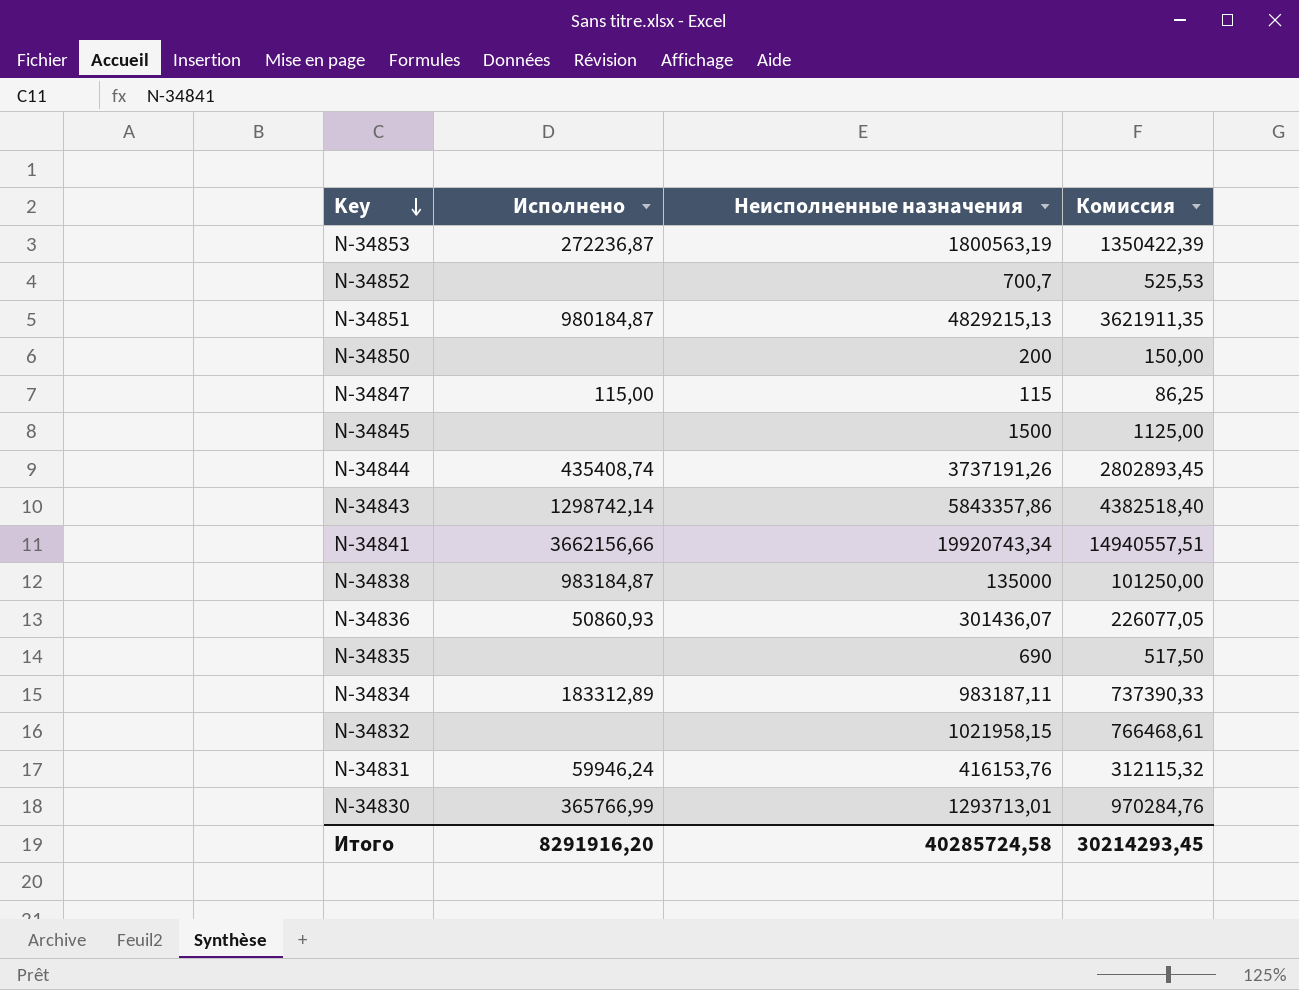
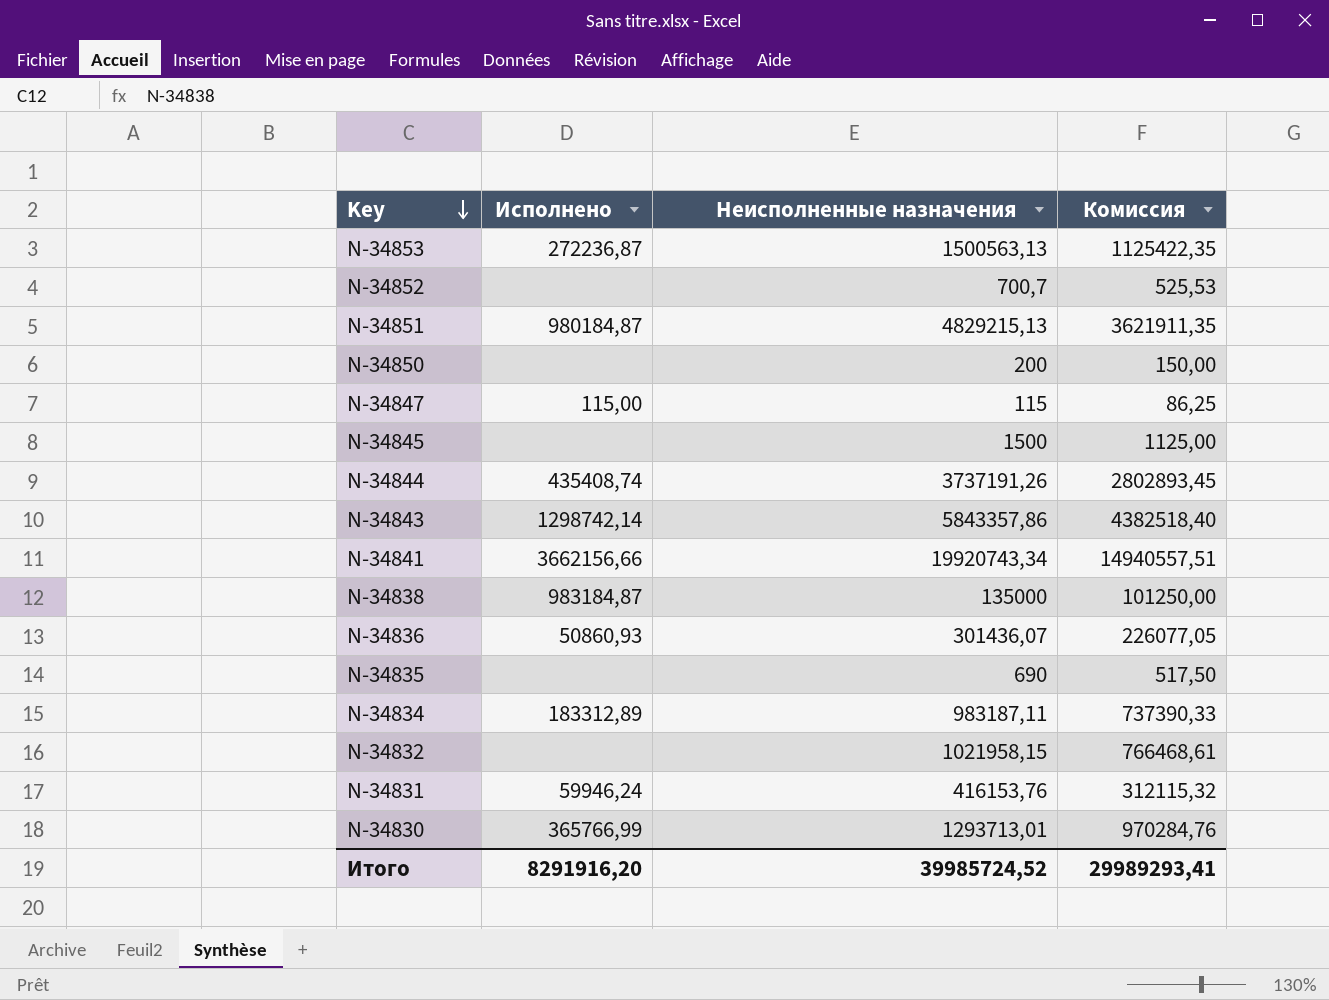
N-34853 | Неисполненные назначения: 1800563,19 -> 1500563,13
N-34853 | Комиссия: 1350422,39 -> 1125422,35
Итого | Неисполненные назначения: 40285724,58 -> 39985724,52
Итого | Комиссия: 30214293,45 -> 29989293,41

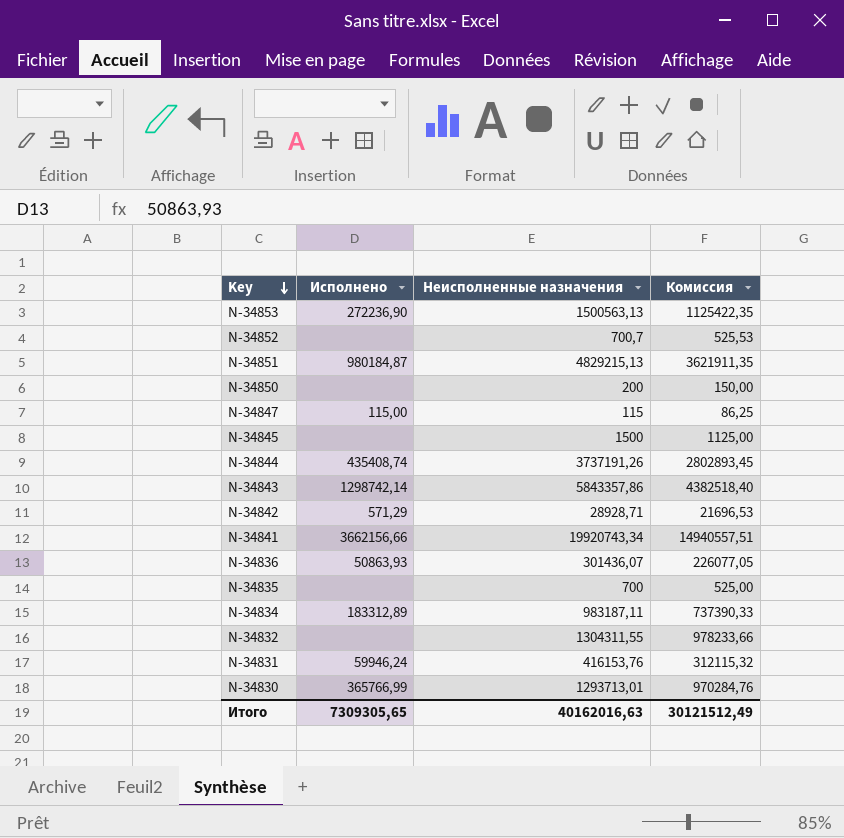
row N-34838: 983184,87 | 135000 | 101250,00 -> none
N-34853 | Исполнено: 272236,87 -> 272236,90
row N-34842: none -> 571,29 | 28928,71 | 21696,53
N-34836 | Исполнено: 50860,93 -> 50863,93
N-34835 | Неисполненные назначения: 690 -> 700
N-34835 | Комиссия: 517,50 -> 525,00
N-34832 | Неисполненные назначения: 1021958,15 -> 1304311,55
N-34832 | Комиссия: 766468,61 -> 978233,66
Итого | Исполнено: 8291916,20 -> 7309305,65
Итого | Неисполненные назначения: 39985724,52 -> 40162016,63
Итого | Комиссия: 29989293,41 -> 30121512,49

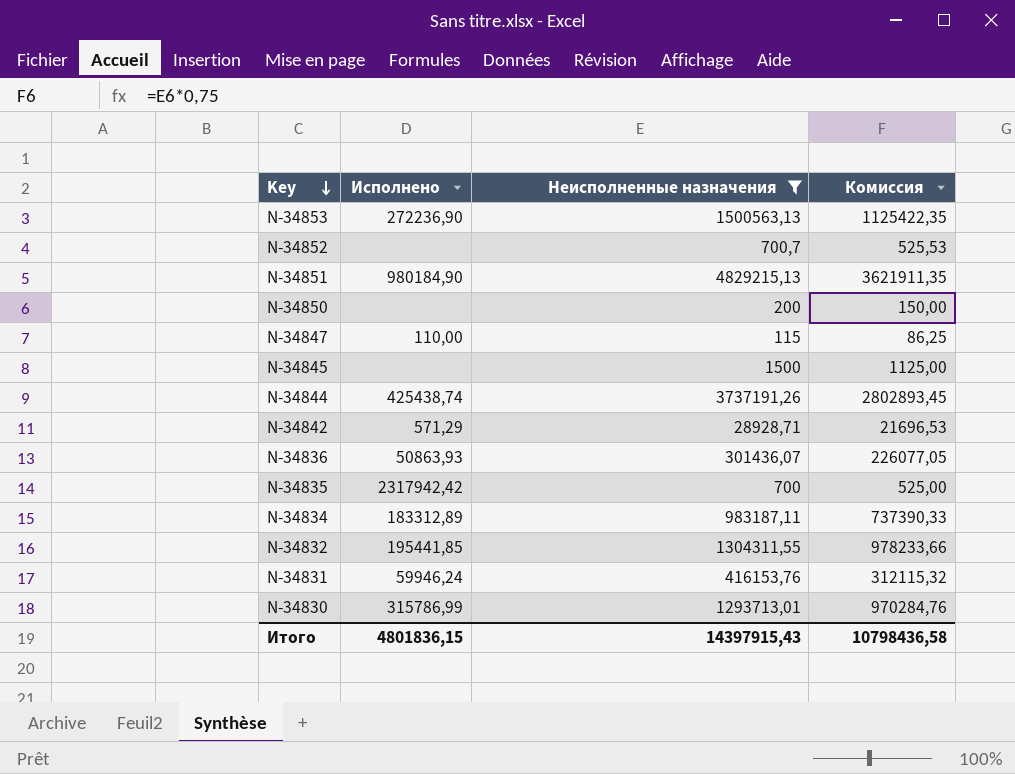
filter: none -> Неисполненные назначения <= 4829215,13
N-34851 | Исполнено: 980184,87 -> 980184,90
N-34847 | Исполнено: 115,00 -> 110,00
N-34844 | Исполнено: 435408,74 -> 425438,74
N-34835 | Исполнено: none -> 2317942,42
N-34832 | Исполнено: none -> 195441,85
N-34830 | Исполнено: 365766,99 -> 315786,99
Итого | Исполнено: 7309305,65 -> 4801836,15
Итого | Неисполненные назначения: 40162016,63 -> 14397915,43
Итого | Комиссия: 30121512,49 -> 10798436,58

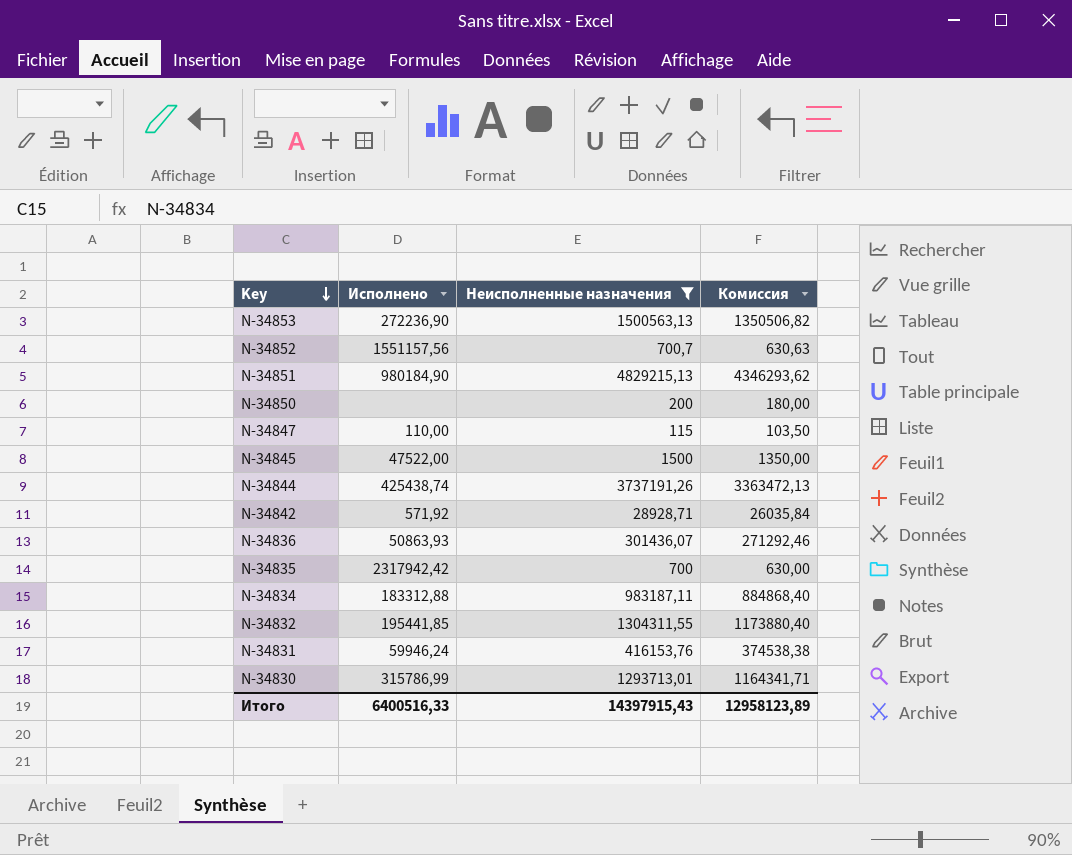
column Комиссия | formula: [Неисполненные назначения] * 0,75 -> [Неисполненные назначения] * 0,9
N-34852 | Исполнено: none -> 1551157,56
N-34845 | Исполнено: none -> 47522,00
N-34842 | Исполнено: 571,29 -> 571,92
N-34834 | Исполнено: 183312,89 -> 183312,88
Итого | Исполнено: 4801836,15 -> 6400516,33
Итого | Комиссия: 10798436,58 -> 12958123,89

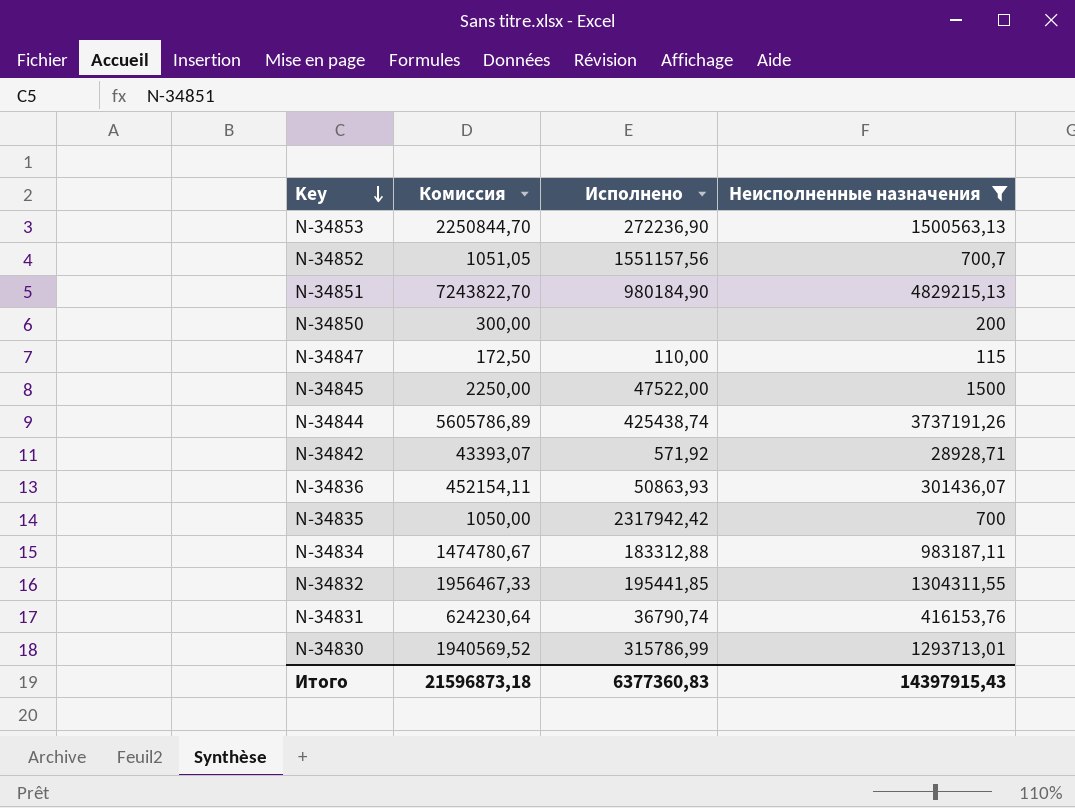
column Комиссия | formula: [Неисполненные назначения] * 0,9 -> [Неисполненные назначения] * 1,5
column Комиссия | position: 4 -> 2
N-34831 | Исполнено: 59946,24 -> 36790,74
Итого | Комиссия: 12958123,89 -> 21596873,18
Итого | Исполнено: 6400516,33 -> 6377360,83

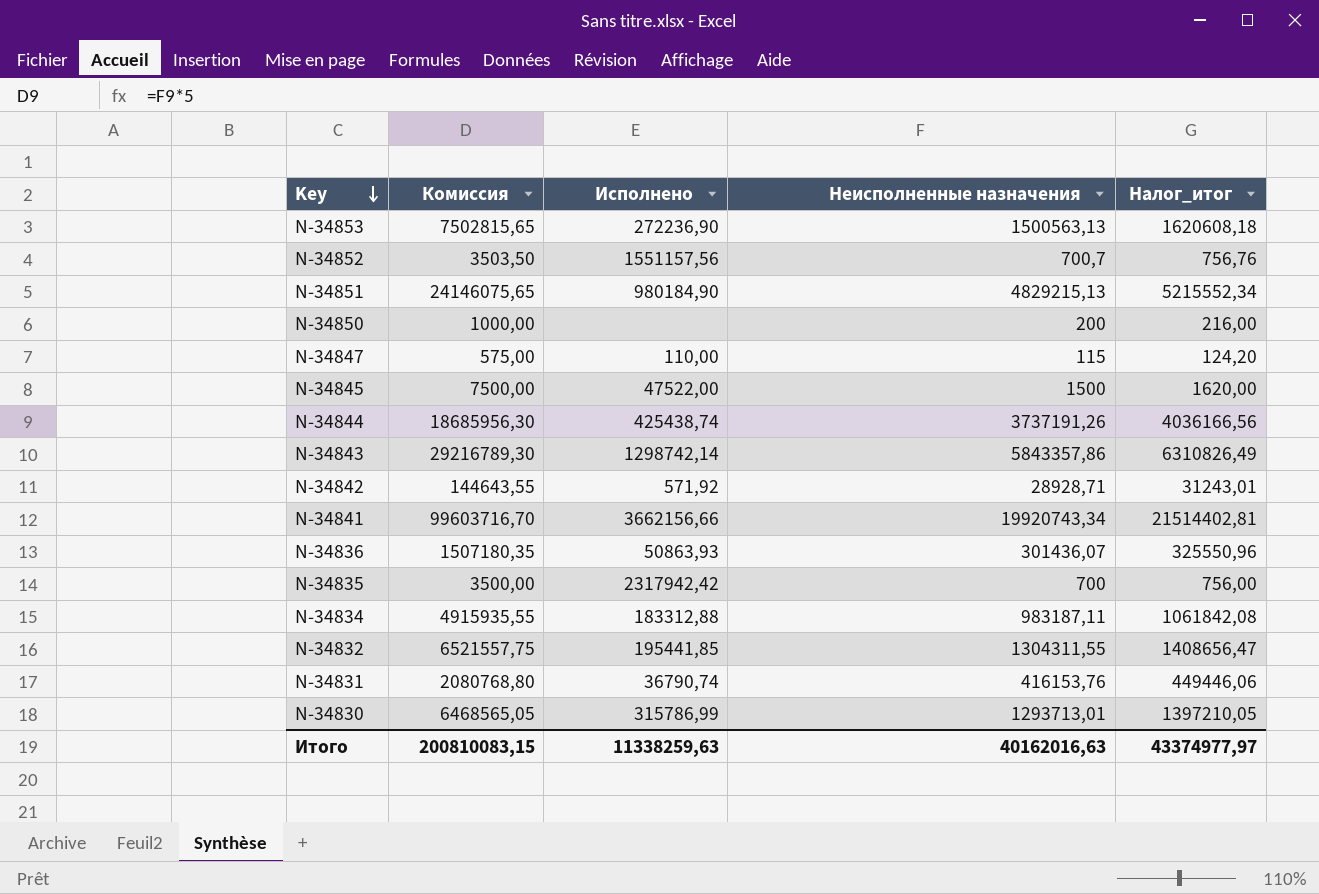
filter: Неисполненные назначения <= 4829215,13 -> none
column Комиссия | formula: [Неисполненные назначения] * 1,5 -> [Неисполненные назначения] * 5
column Налог_итог | formula: none -> [Неисполненные назначения] * 1,08
Итого | Комиссия: 21596873,18 -> 200810083,15
Итого | Исполнено: 6377360,83 -> 11338259,63
Итого | Неисполненные назначения: 14397915,43 -> 40162016,63

